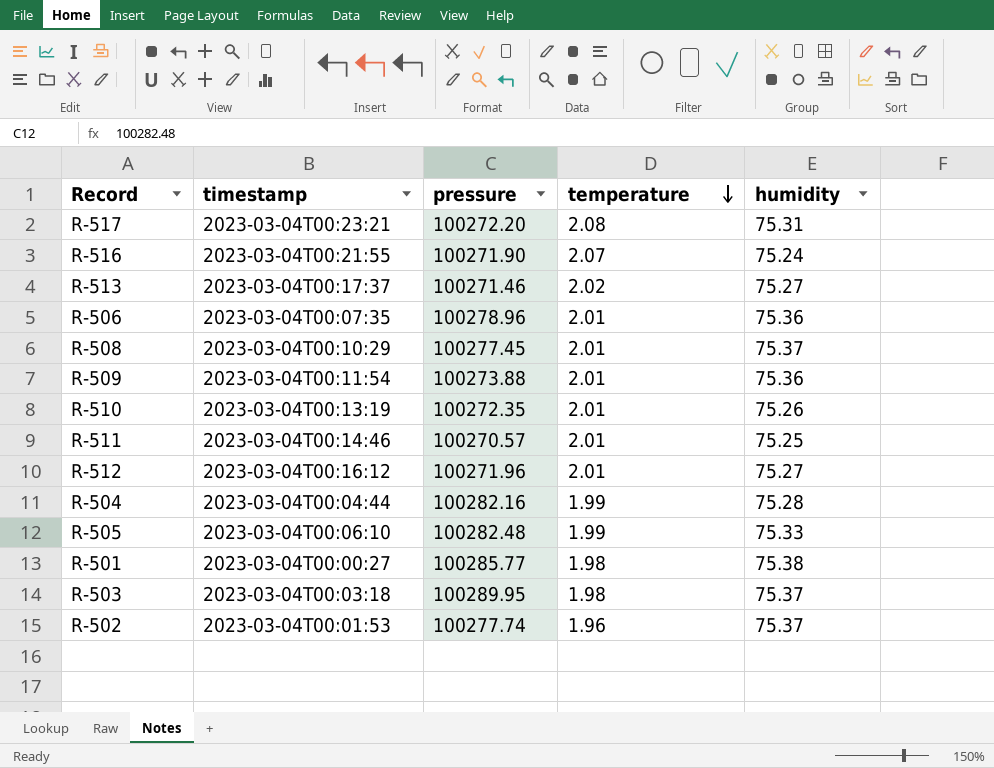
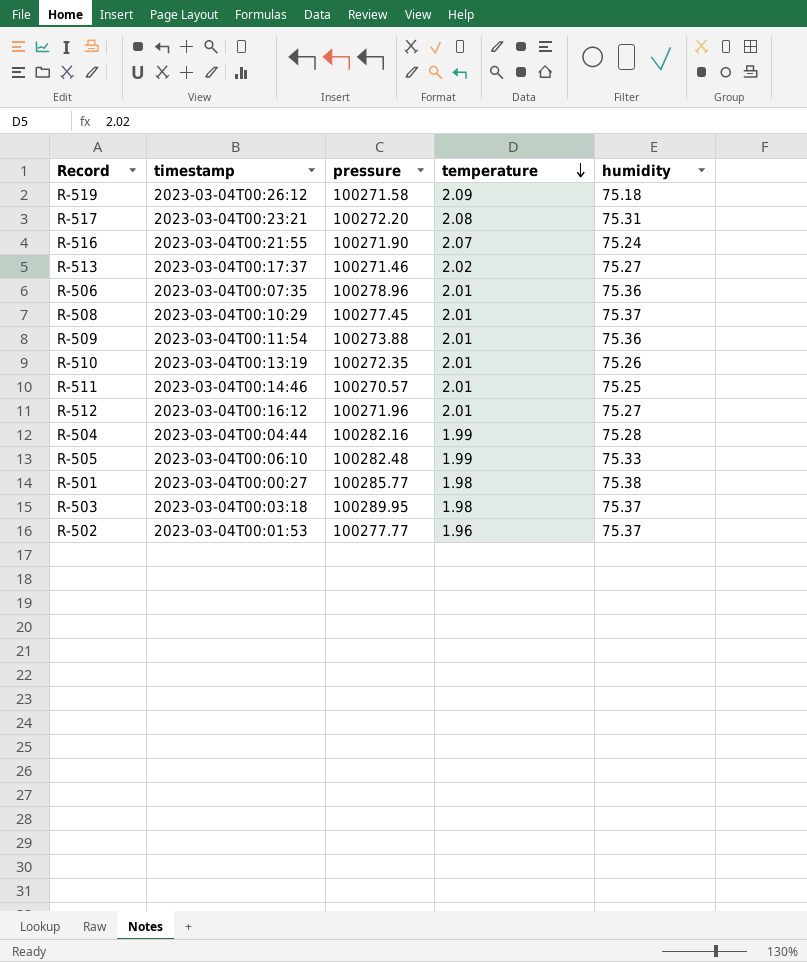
row R-519: none -> 2023-03-04T00:26:12 | 100271.58 | 2.09 | 75.18
R-502 | pressure: 100277.74 -> 100277.77

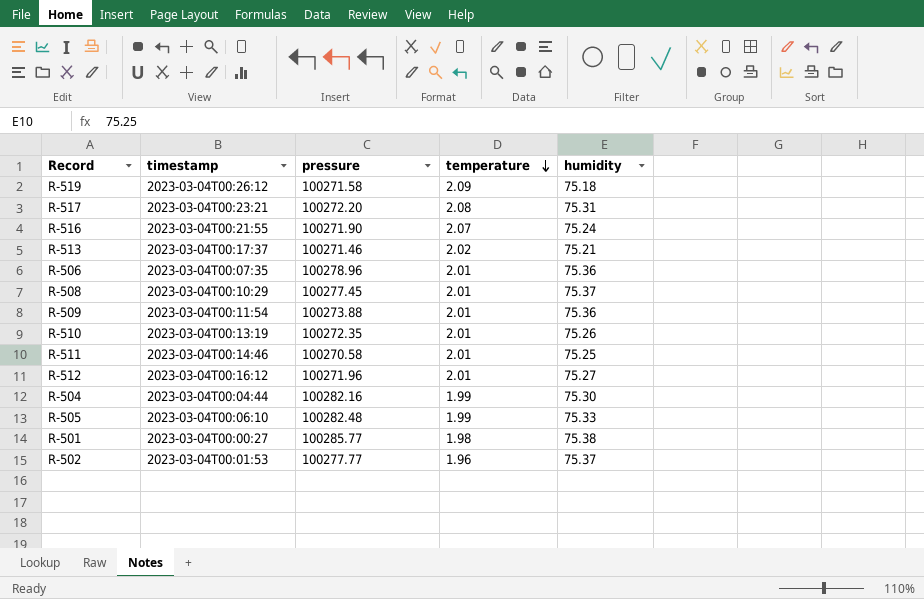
row R-503: 2023-03-04T00:03:18 | 100289.95 | 1.98 | 75.37 -> none
R-513 | humidity: 75.27 -> 75.21
R-511 | pressure: 100270.57 -> 100270.58
R-504 | humidity: 75.28 -> 75.30

